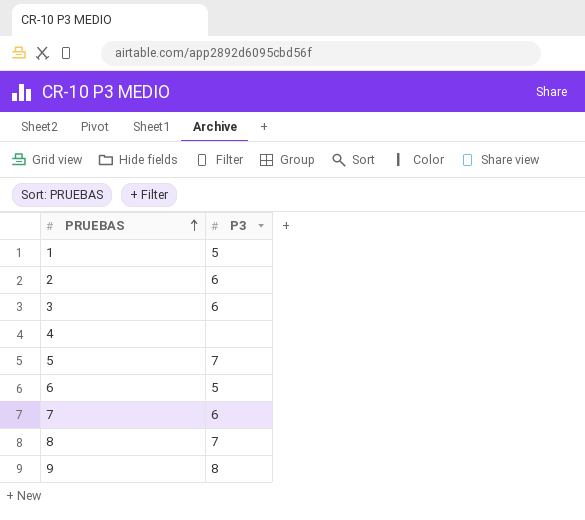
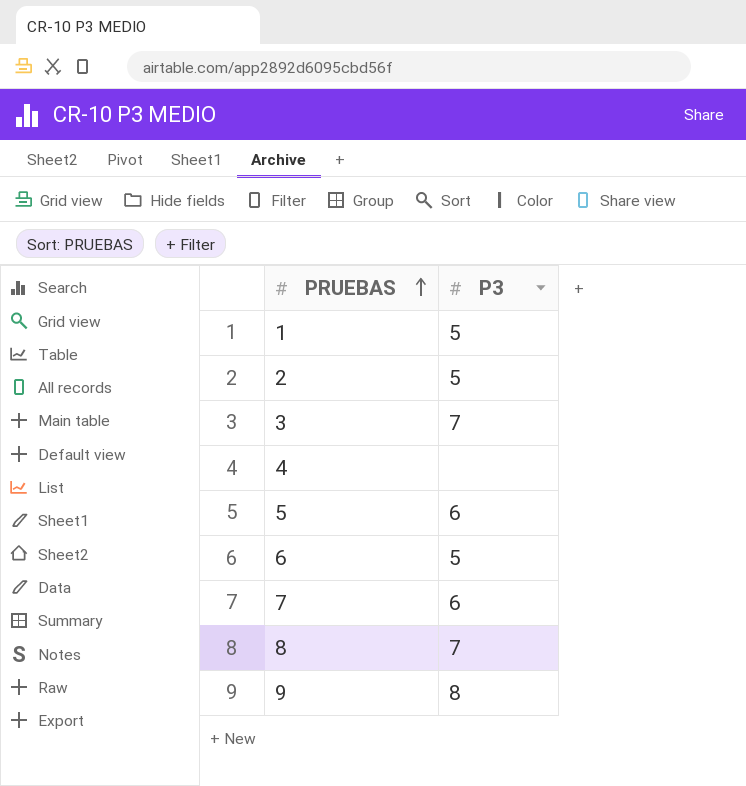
2 | P3: 6 -> 5
3 | P3: 6 -> 7
5 | P3: 7 -> 6

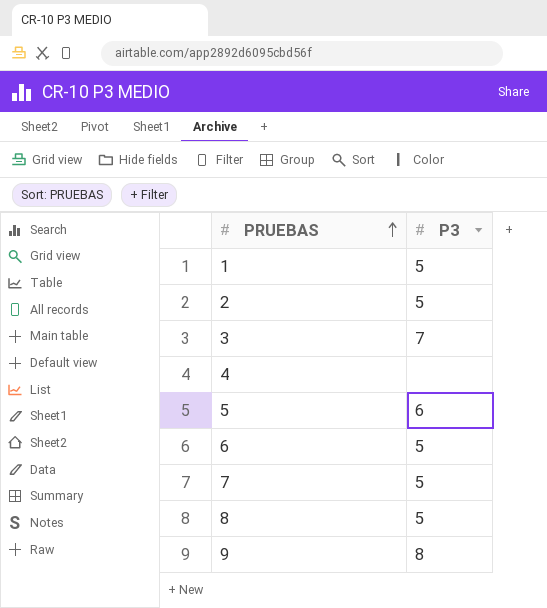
7 | P3: 6 -> 5
8 | P3: 7 -> 5

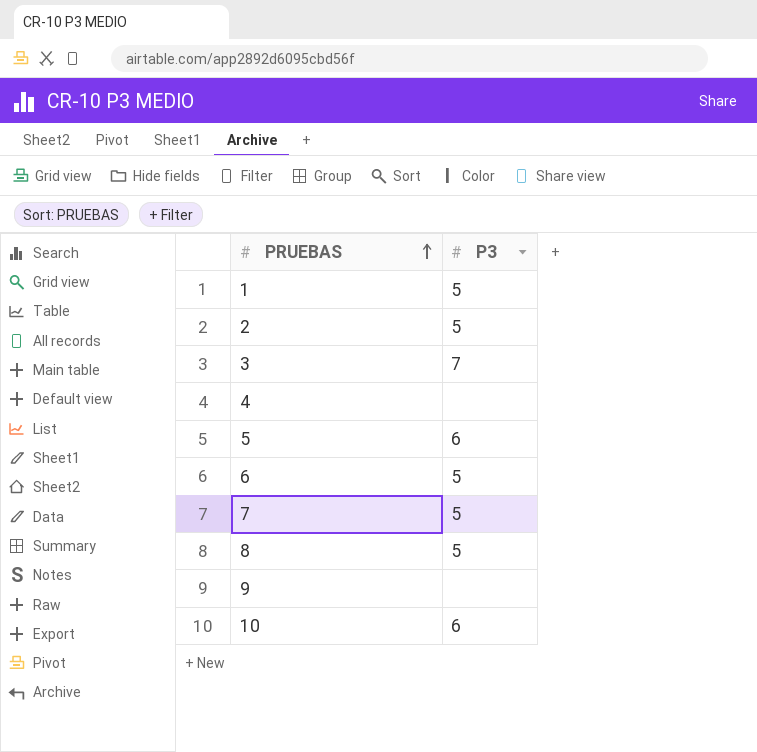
9 | P3: 8 -> none
row 10: none -> 6

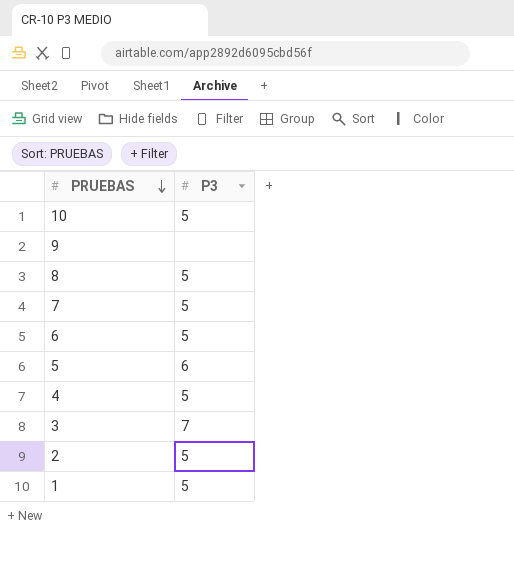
row order: PRUEBAS ascending -> PRUEBAS descending
10 | P3: 6 -> 5
4 | P3: none -> 5

